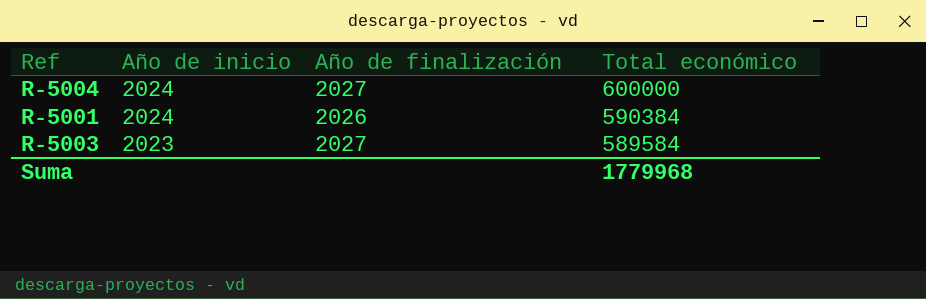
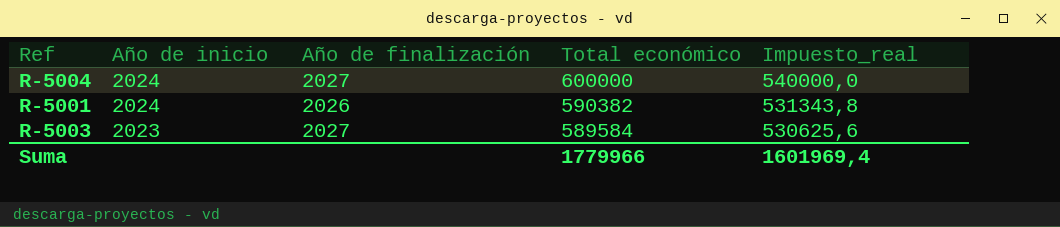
column Impuesto_real | formula: none -> [Total económico] * 0,9
R-5001 | Total económico: 590384 -> 590382
Suma | Total económico: 1779968 -> 1779966

